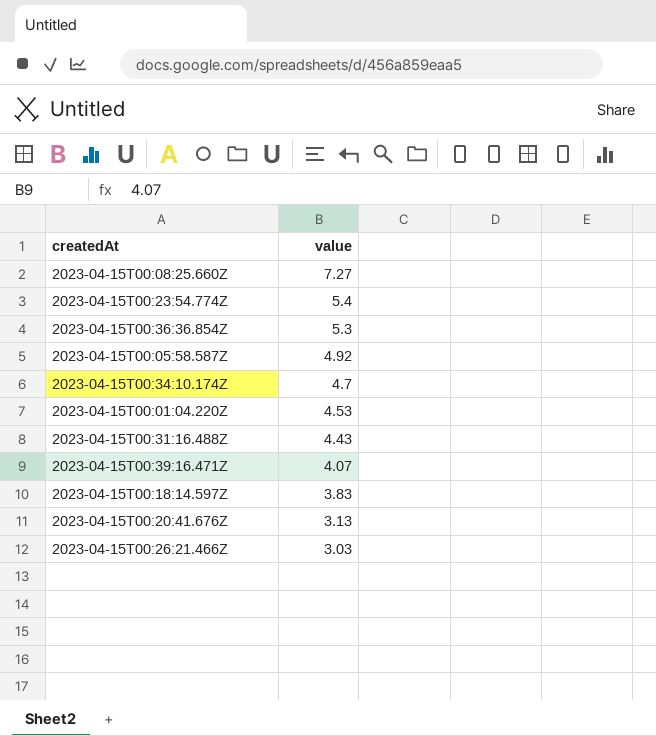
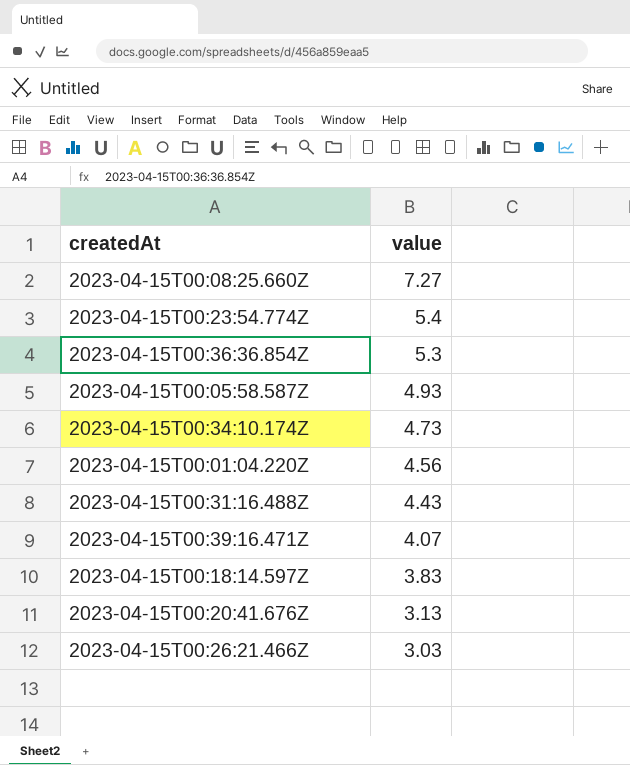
2023-04-15T00:05:58.587Z | value: 4.92 -> 4.93
2023-04-15T00:34:10.174Z | value: 4.7 -> 4.73
2023-04-15T00:01:04.220Z | value: 4.53 -> 4.56

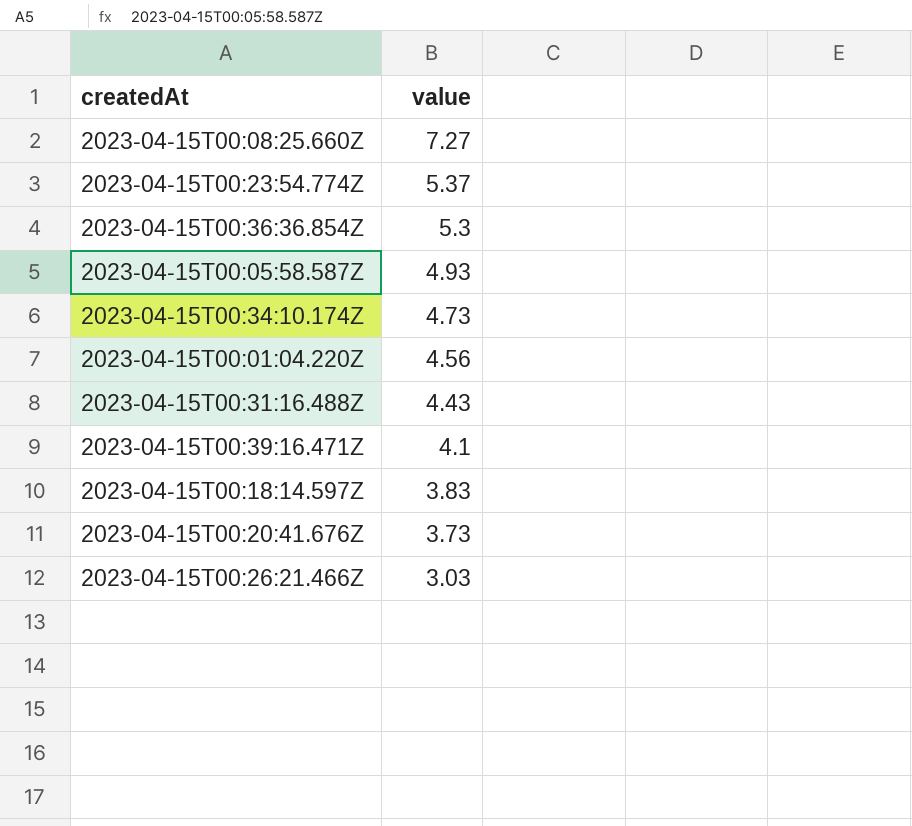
2023-04-15T00:23:54.774Z | value: 5.4 -> 5.37
2023-04-15T00:39:16.471Z | value: 4.07 -> 4.1
2023-04-15T00:20:41.676Z | value: 3.13 -> 3.73

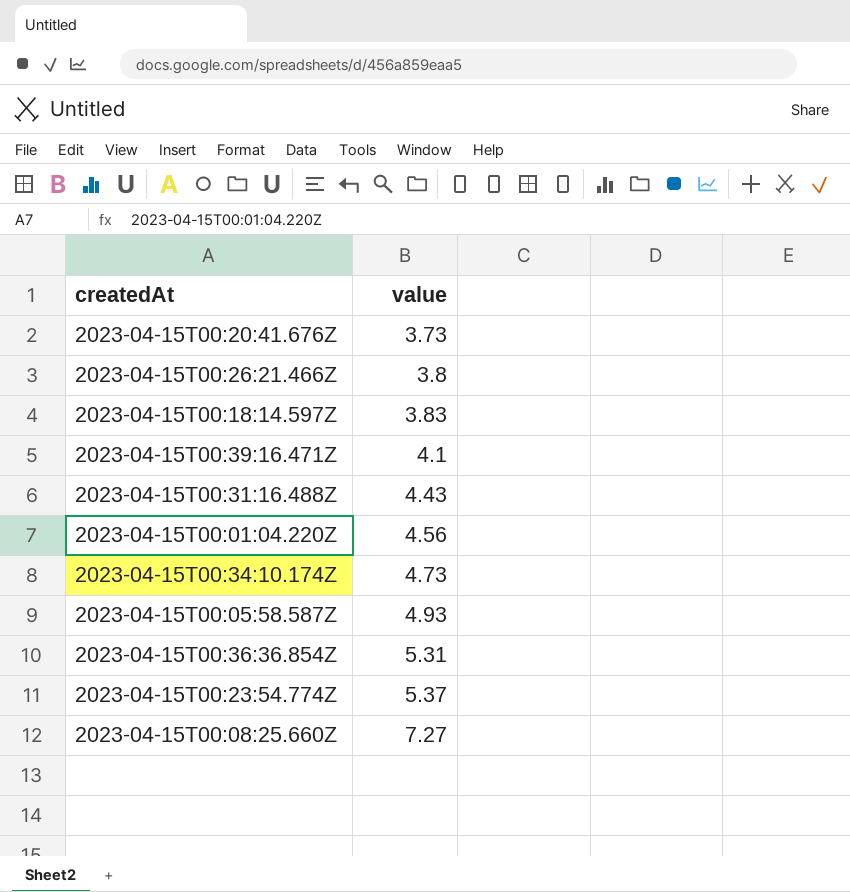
row order: value descending -> value ascending
2023-04-15T00:26:21.466Z | value: 3.03 -> 3.8
2023-04-15T00:36:36.854Z | value: 5.3 -> 5.31

